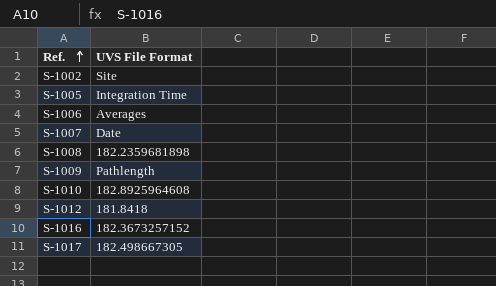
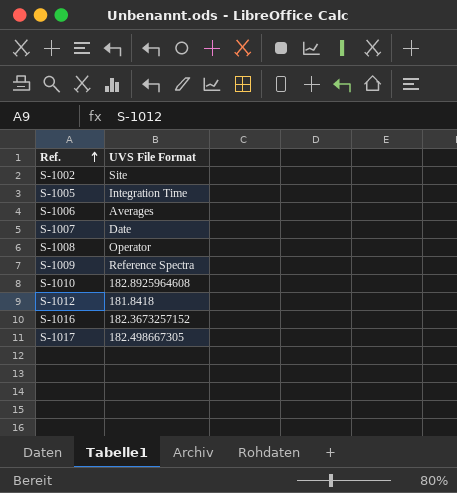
S-1008 | UVS File Format: 182.2359681898 -> Operator
S-1009 | UVS File Format: Pathlength -> Reference Spectra

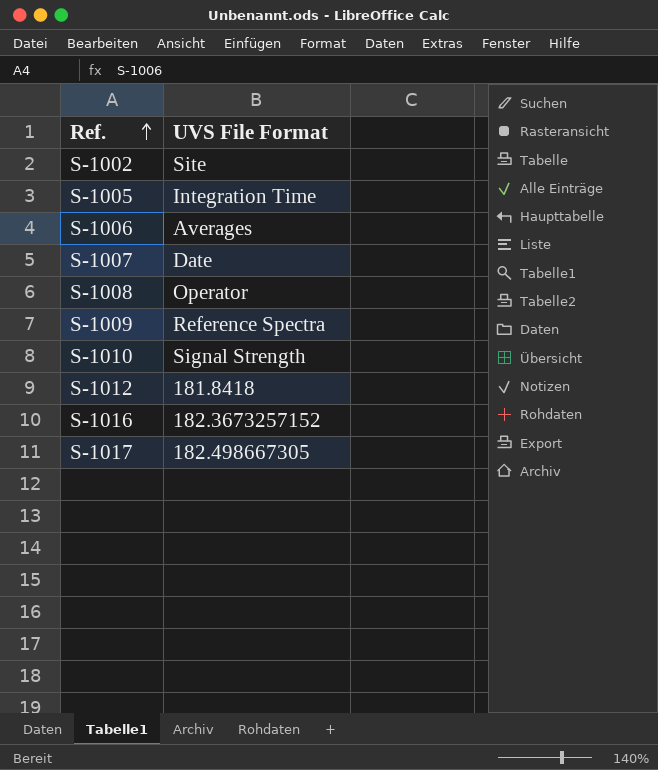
S-1010 | UVS File Format: 182.8925964608 -> Signal Strength

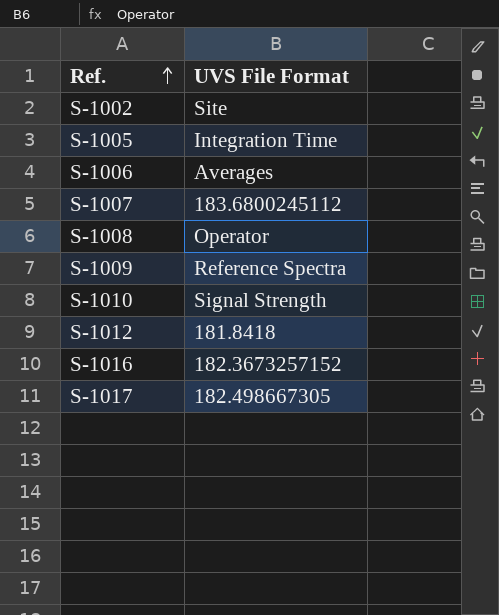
S-1007 | UVS File Format: Date -> 183.6800245112

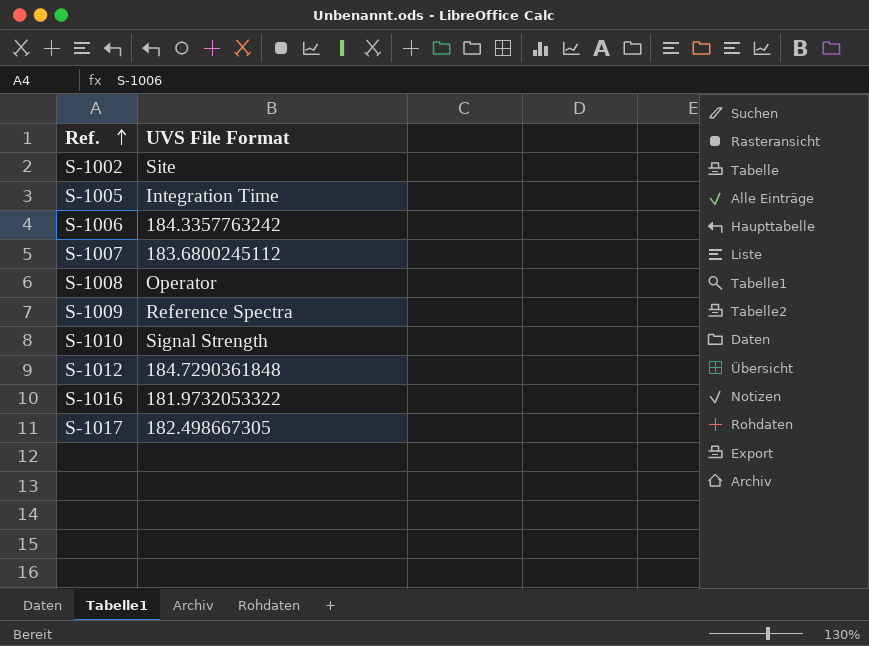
S-1006 | UVS File Format: Averages -> 184.3357763242
S-1012 | UVS File Format: 181.8418 -> 184.7290361848
S-1016 | UVS File Format: 182.3673257152 -> 181.9732053322

